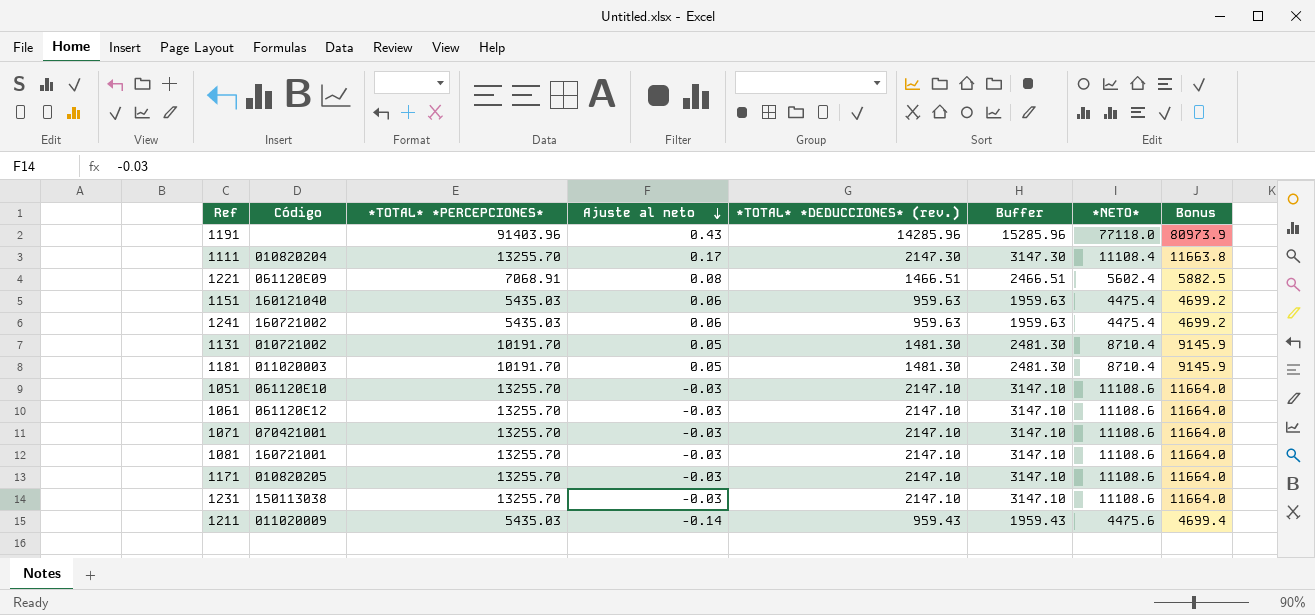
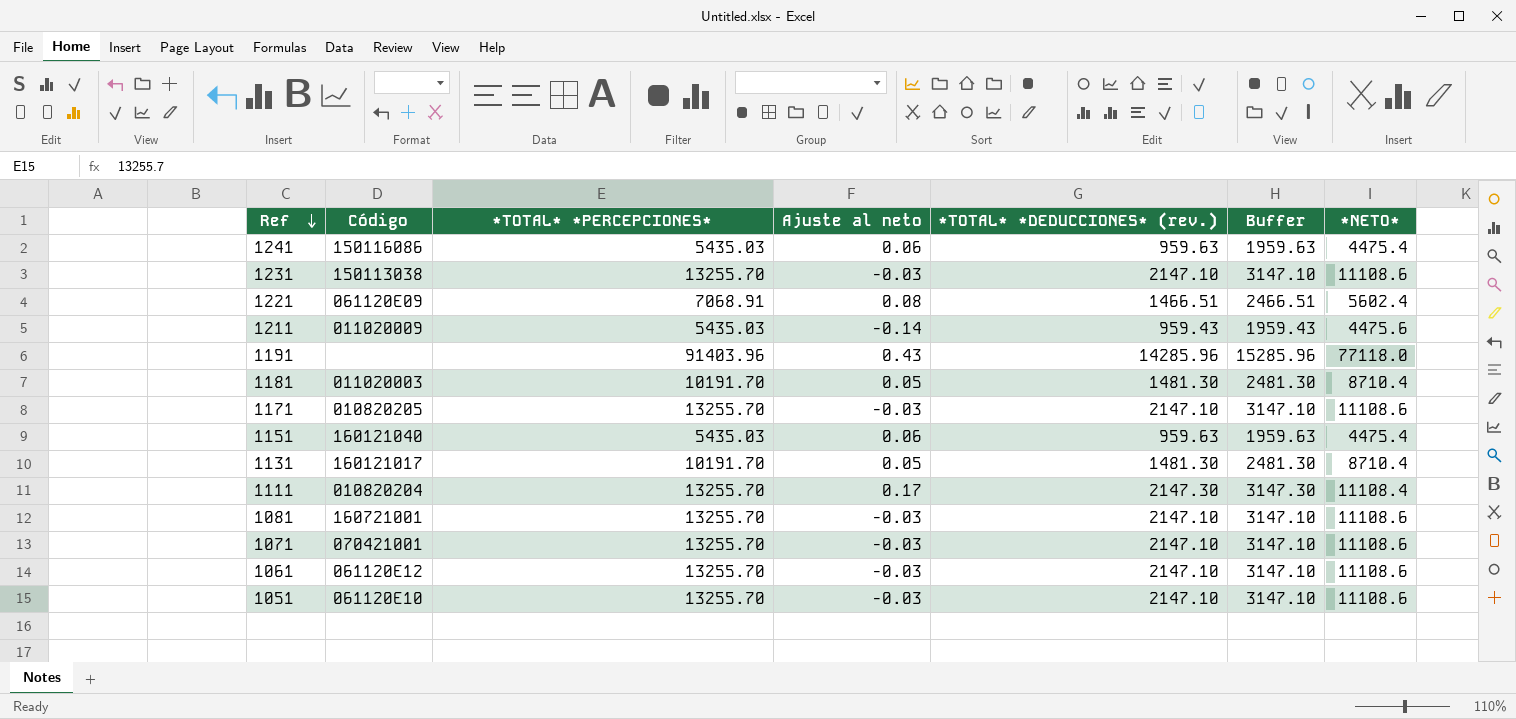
row order: Ajuste al neto descending -> Ref descending
column Bonus | formula: [*NETO*] * 1.05 -> none
1241 | Código: 160721002 -> 150116086
1131 | Código: 010721002 -> 160121017

